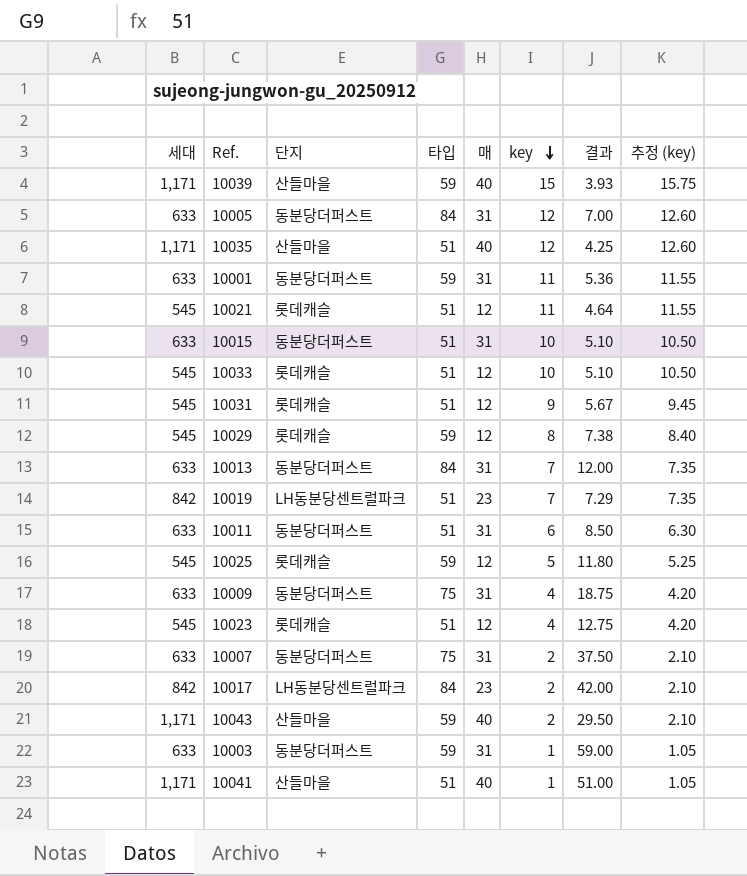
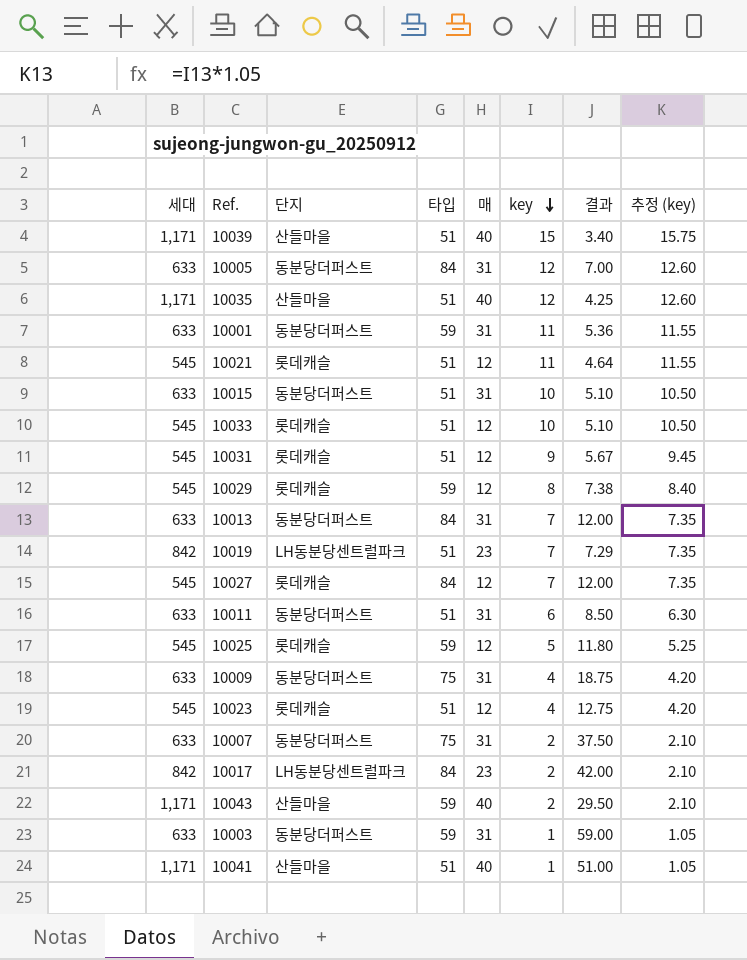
10039 | 타입: 59 -> 51
10039 | 결과: 3.93 -> 3.40
row 10027: none -> 545 | 롯데캐슬 | 84 | 12 | 7 | 12.00 | 7.35

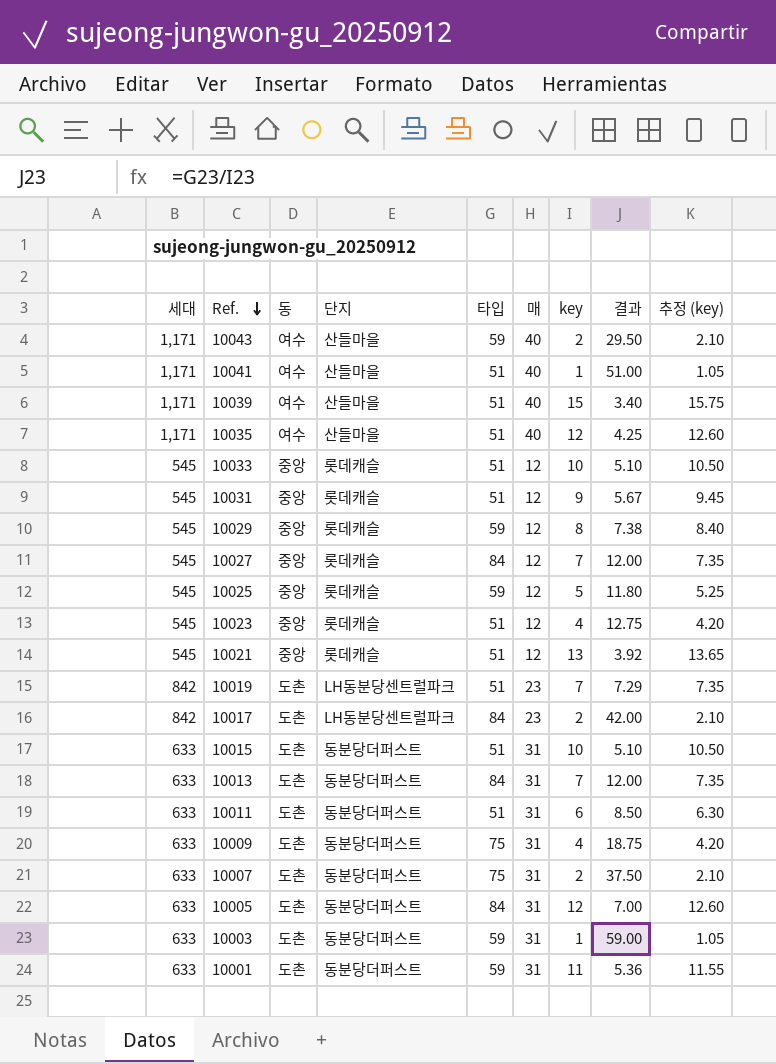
row order: key descending -> Ref. descending
column 동 | position: none -> 3
10021 | key: 11 -> 13
10021 | 결과: 4.64 -> 3.92
10021 | 추정 (key): 11.55 -> 13.65

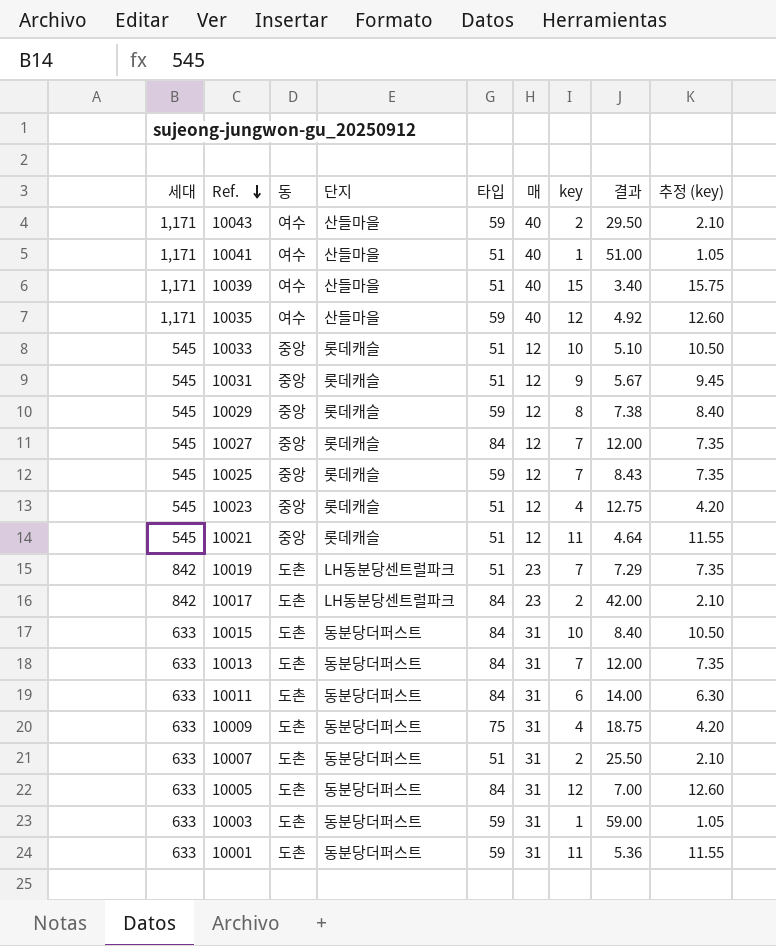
10035 | 타입: 51 -> 59
10035 | 결과: 4.25 -> 4.92
10025 | key: 5 -> 7
10025 | 결과: 11.80 -> 8.43
10025 | 추정 (key): 5.25 -> 7.35
10021 | key: 13 -> 11
10021 | 결과: 3.92 -> 4.64
10021 | 추정 (key): 13.65 -> 11.55
10015 | 타입: 51 -> 84
10015 | 결과: 5.10 -> 8.40
10011 | 타입: 51 -> 84
10011 | 결과: 8.50 -> 14.00
10007 | 타입: 75 -> 51
10007 | 결과: 37.50 -> 25.50

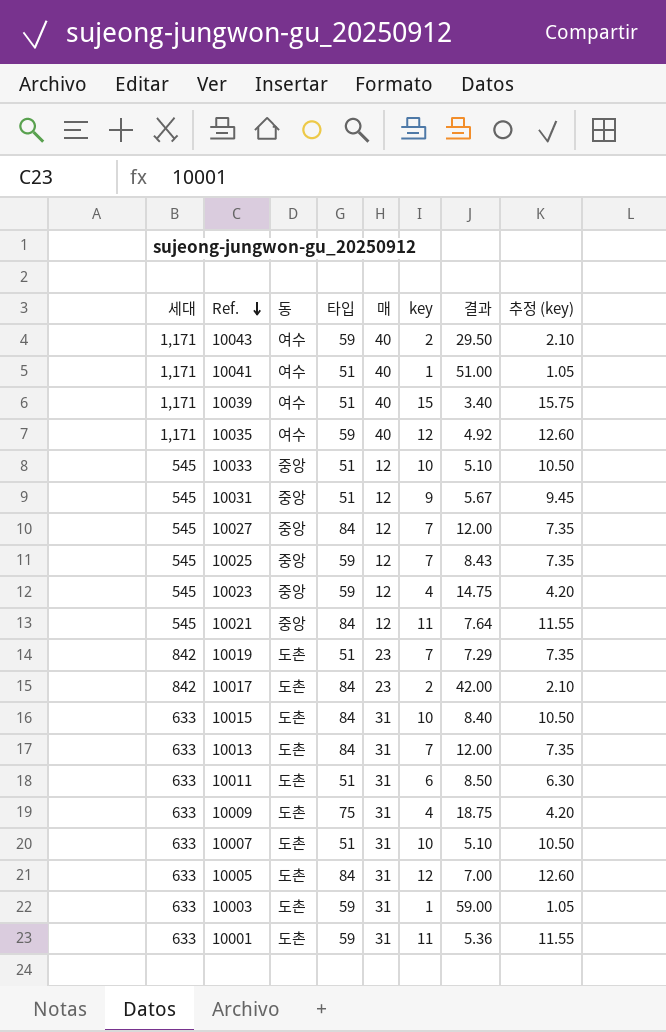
column 단지 | position: 4 -> none
row 10029: 545 | 중앙 | 롯데캐슬 | 59 | 12 | 8 | 7.38 | 8.40 -> none
10023 | 타입: 51 -> 59
10023 | 결과: 12.75 -> 14.75
10021 | 타입: 51 -> 84
10021 | 결과: 4.64 -> 7.64
10011 | 타입: 84 -> 51
10011 | 결과: 14.00 -> 8.50
10007 | key: 2 -> 10
10007 | 결과: 25.50 -> 5.10
10007 | 추정 (key): 2.10 -> 10.50

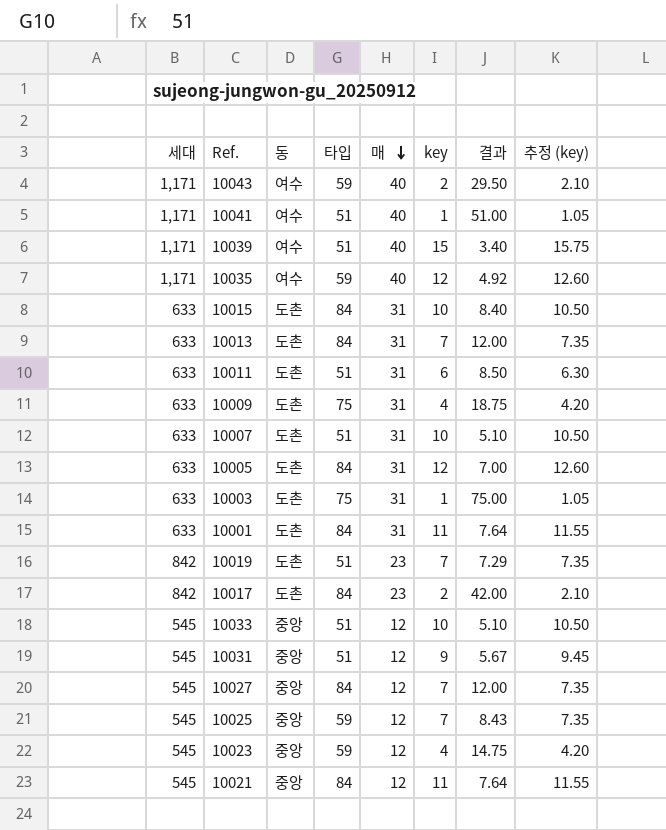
row order: Ref. descending -> 매 descending
10003 | 타입: 59 -> 75
10003 | 결과: 59.00 -> 75.00
10001 | 타입: 59 -> 84
10001 | 결과: 5.36 -> 7.64

